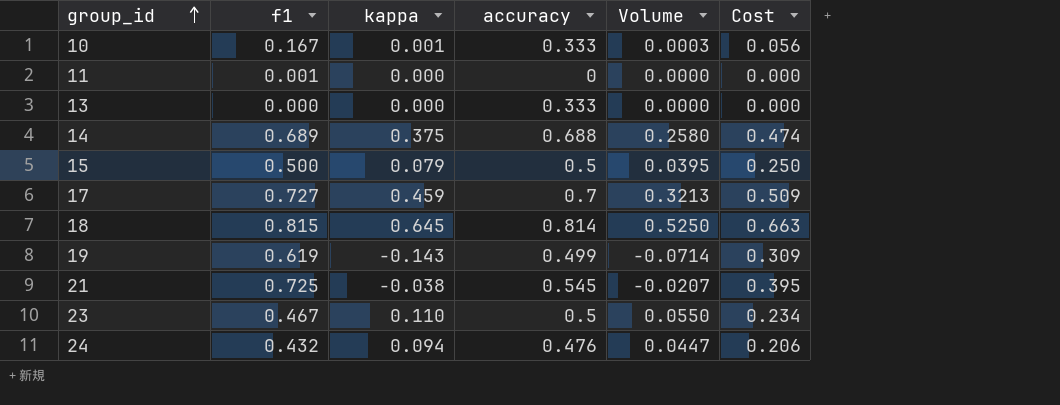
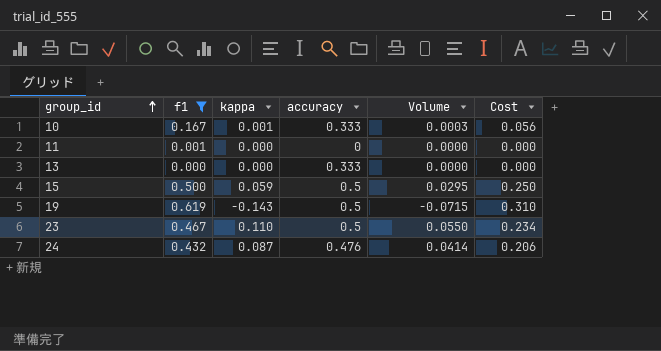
filter: none -> f1 <= 0.619
15 | kappa: 0.079 -> 0.059
15 | Volume: 0.0395 -> 0.0295
19 | accuracy: 0.499 -> 0.5
19 | Volume: -0.0714 -> -0.0715
19 | Cost: 0.309 -> 0.310
24 | kappa: 0.094 -> 0.087
24 | Volume: 0.0447 -> 0.0414

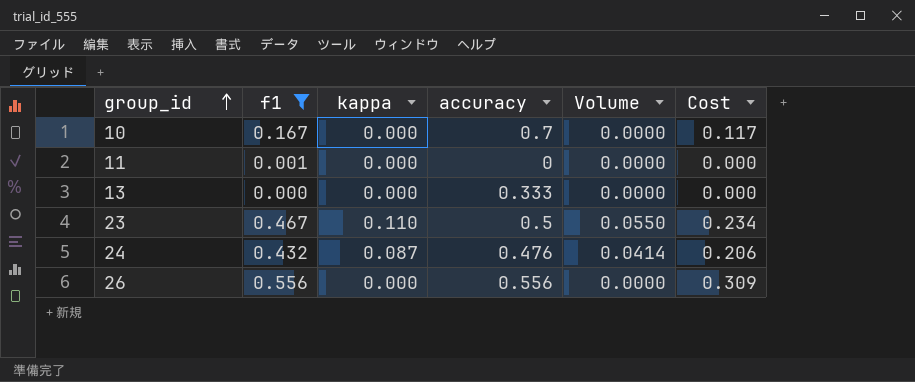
row 15: 0.500 | 0.059 | 0.5 | 0.0295 | 0.250 -> none
row 19: 0.619 | -0.143 | 0.5 | -0.0715 | 0.310 -> none
10 | kappa: 0.001 -> 0.000
10 | accuracy: 0.333 -> 0.7
10 | Volume: 0.0003 -> 0.0000
10 | Cost: 0.056 -> 0.117
row 26: none -> 0.556 | 0.000 | 0.556 | 0.0000 | 0.309

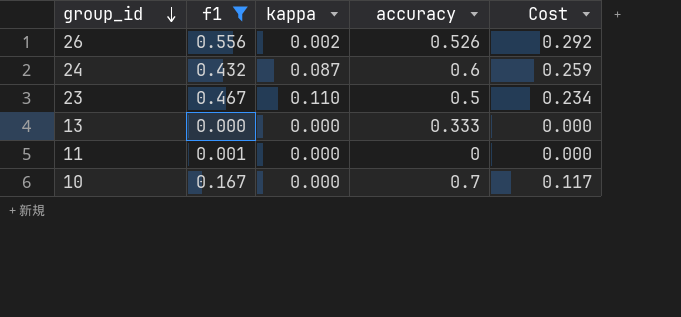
row order: group_id ascending -> group_id descending
column Volume | formula: [kappa] * [accuracy] -> none
26 | kappa: 0.000 -> 0.002
26 | accuracy: 0.556 -> 0.526
26 | Cost: 0.309 -> 0.292
24 | accuracy: 0.476 -> 0.6
24 | Cost: 0.206 -> 0.259

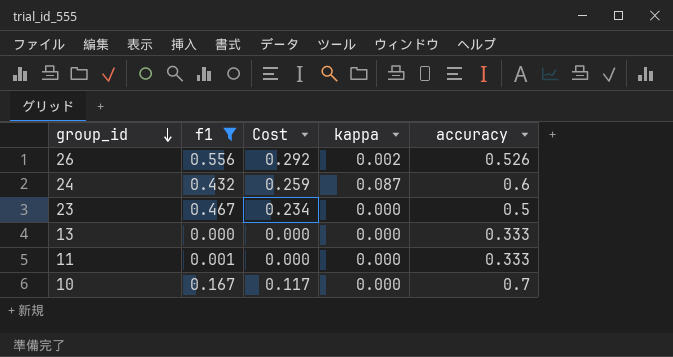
column Cost | position: 5 -> 3
23 | kappa: 0.110 -> 0.000
11 | accuracy: 0 -> 0.333

